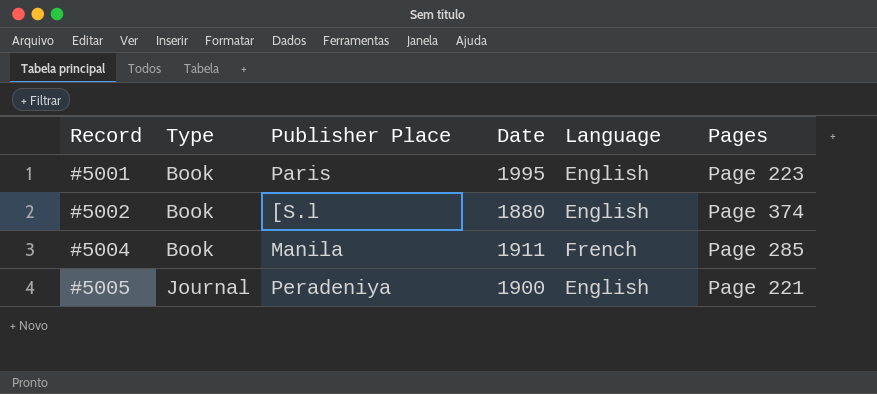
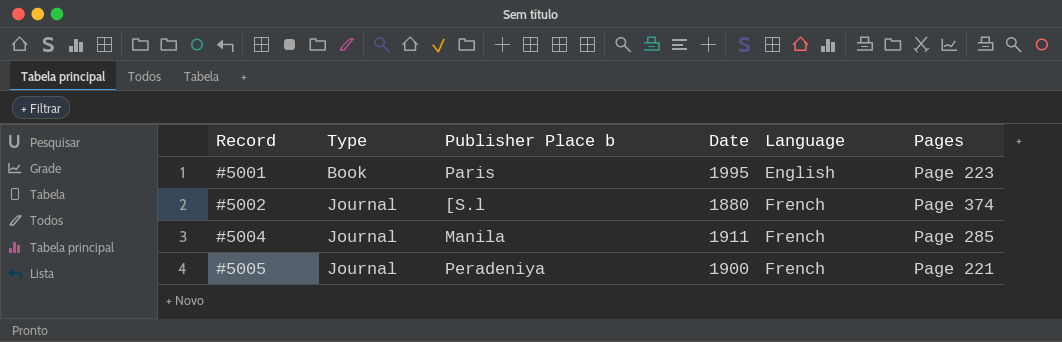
column name: Publisher Place -> Publisher Place b
#5002 | Type: Book -> Journal
#5002 | Language: English -> French
#5004 | Type: Book -> Journal
#5005 | Language: English -> French

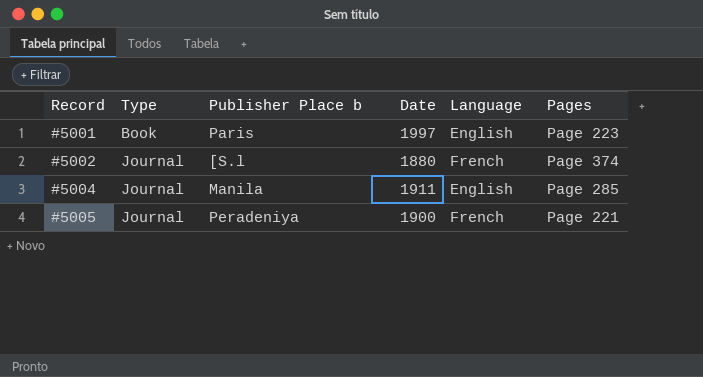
#5001 | Date: 1995 -> 1997
#5004 | Language: French -> English

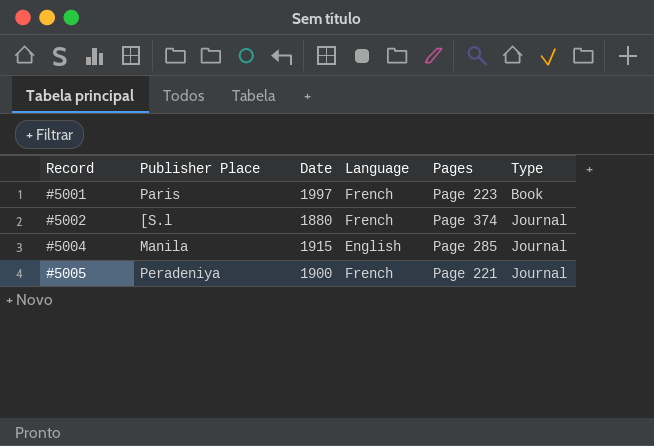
column name: Publisher Place b -> Publisher Place
column Type | position: 2 -> 6
#5001 | Language: English -> French
#5004 | Date: 1911 -> 1915

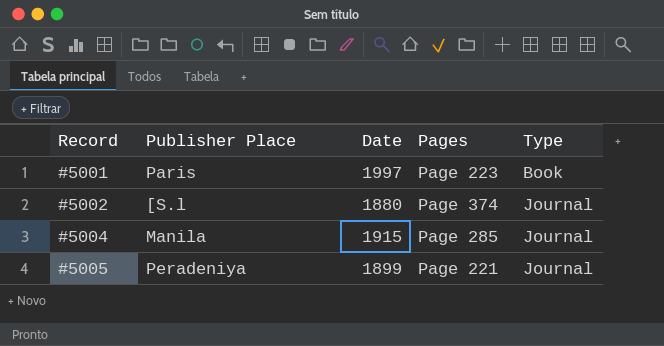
column Language | position: 4 -> none
#5005 | Date: 1900 -> 1899

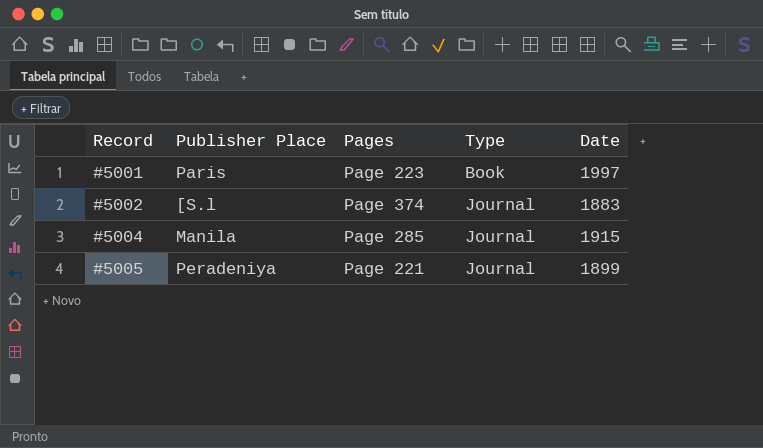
column Date | position: 3 -> 5
#5002 | Date: 1880 -> 1883

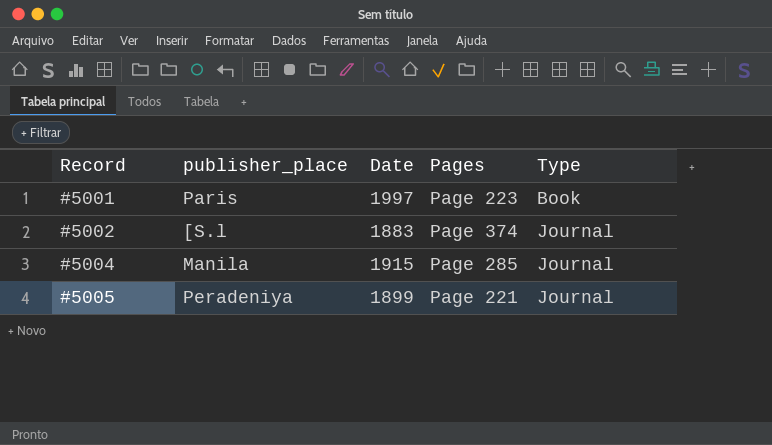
column name: Publisher Place -> publisher_place
column Date | position: 5 -> 3

